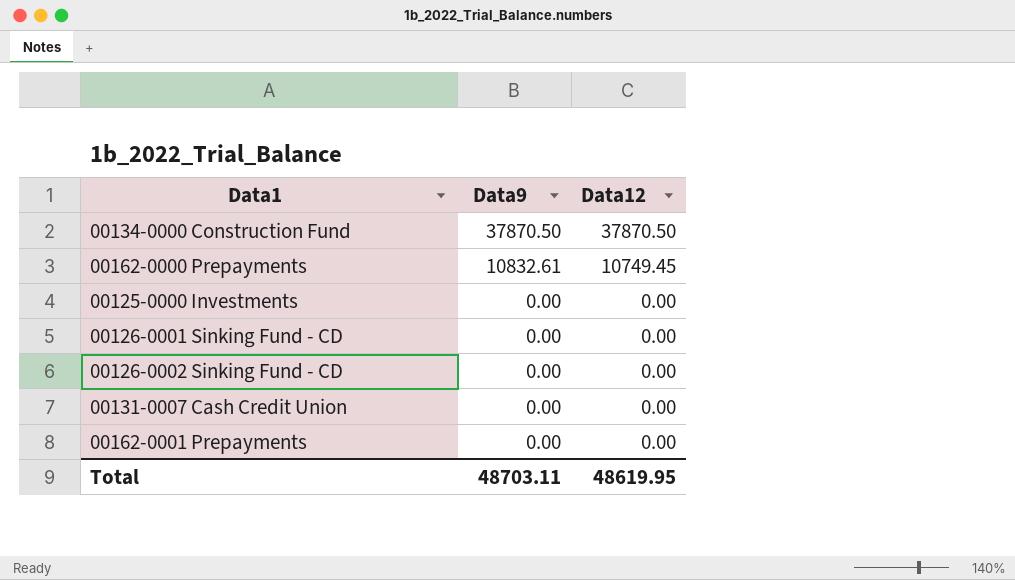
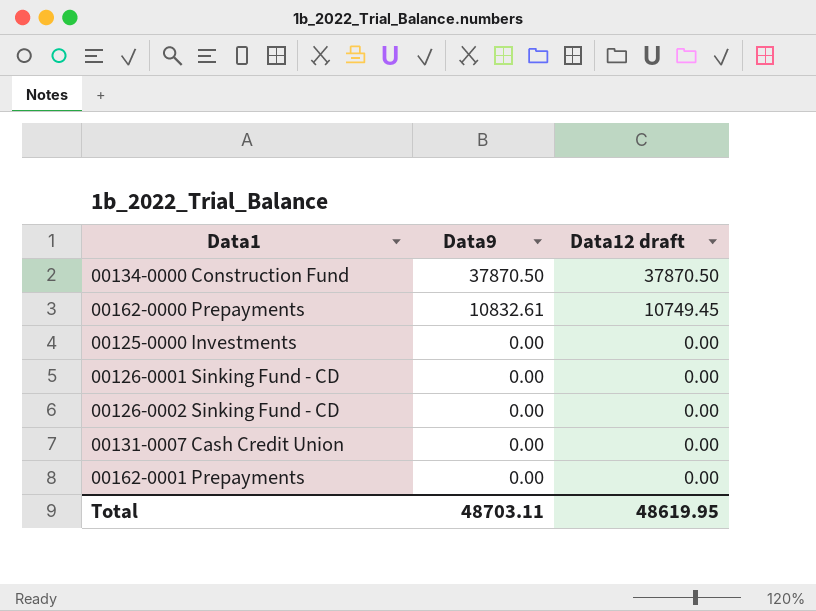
column name: Data12 -> Data12 draft

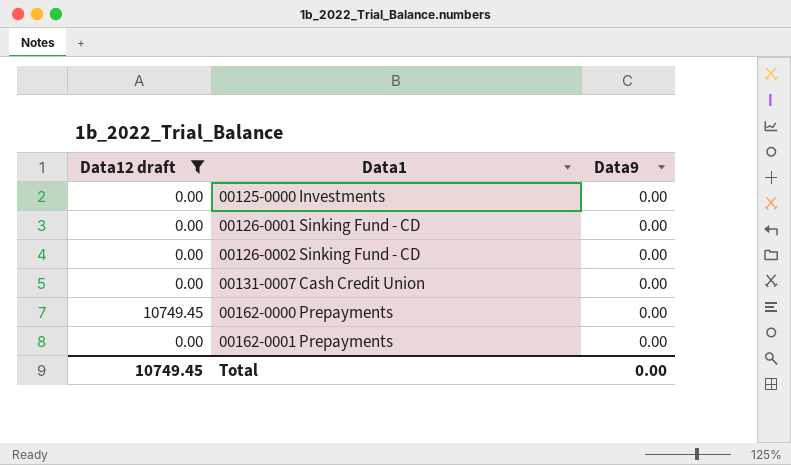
filter: none -> Data12 draft != 37870.50
row order: Data9 descending -> Data1 ascending
column Data12 draft | position: 3 -> 1
00162-0000 Prepayments | Data9: 10832.61 -> 0.00
Total | Data12 draft: 48619.95 -> 10749.45
Total | Data9: 48703.11 -> 0.00

